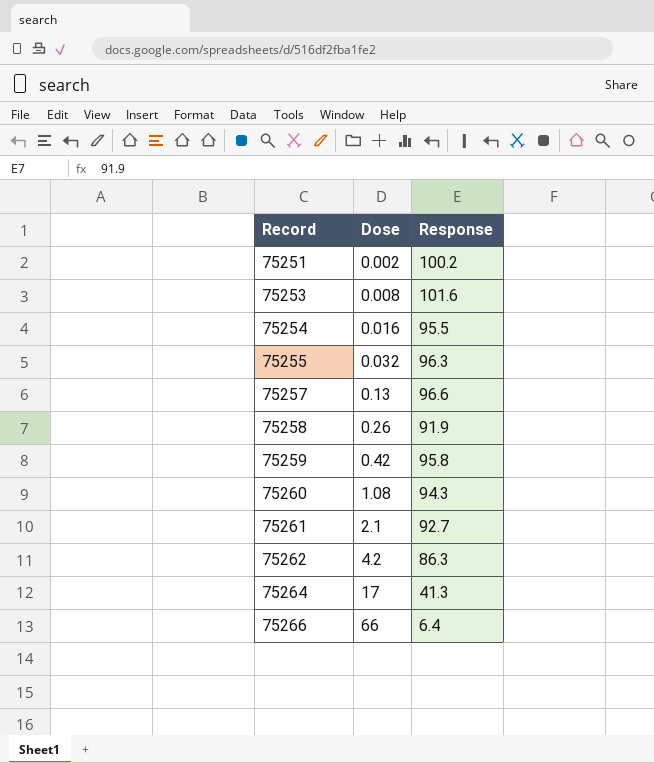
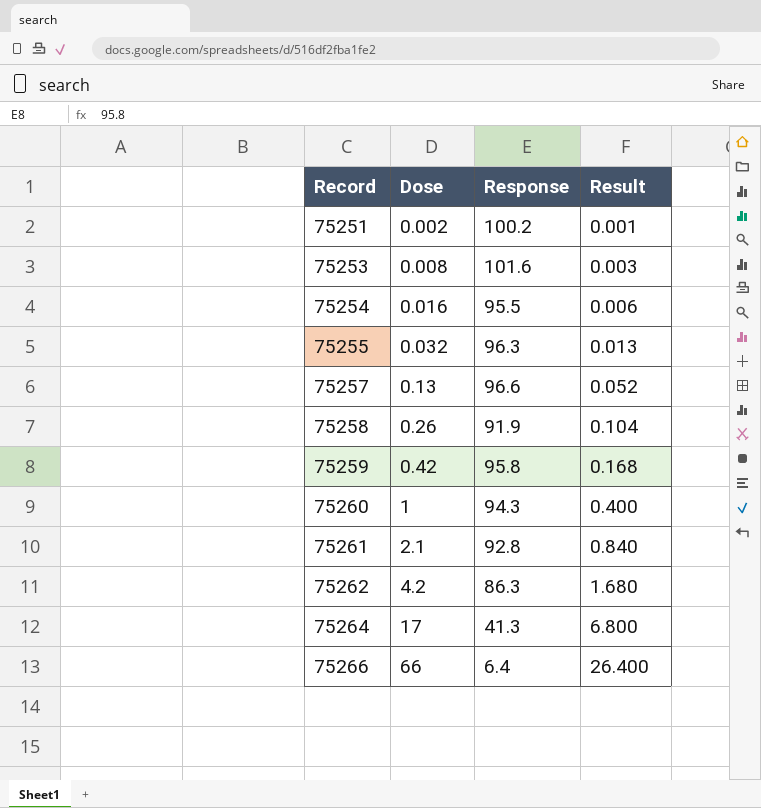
column Result | formula: none -> [Dose] * 0.4
75260 | Dose: 1.08 -> 1
75261 | Response: 92.7 -> 92.8

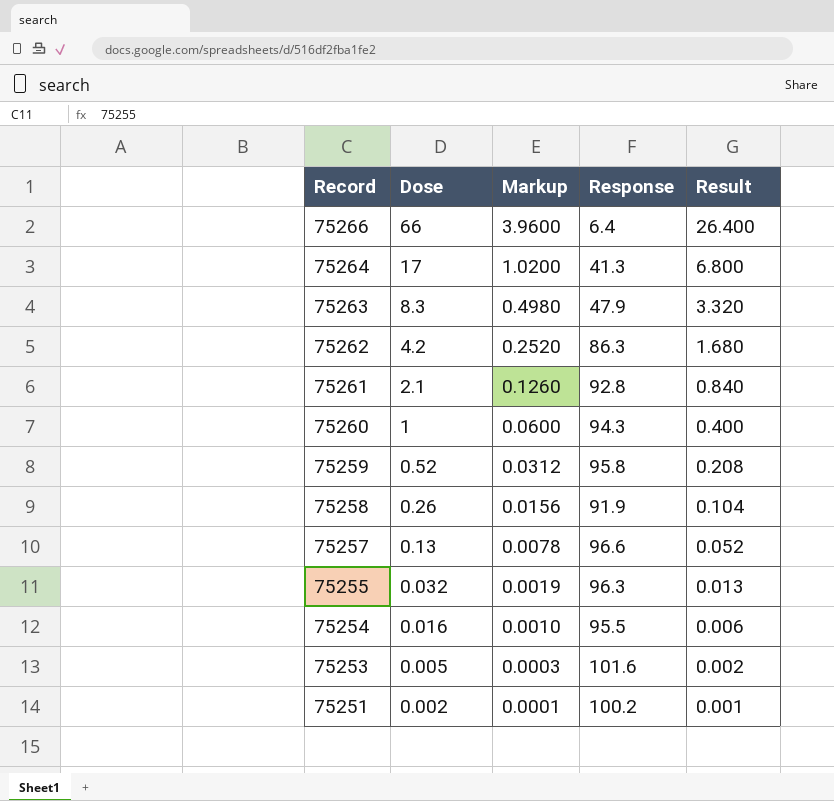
row order: Record ascending -> Record descending
column Markup | formula: none -> [Dose] * 0.06
row 75263: none -> 8.3 | 0.4980 | 47.9 | 3.320
75259 | Dose: 0.42 -> 0.52
75259 | Result: 0.168 -> 0.208
75253 | Dose: 0.008 -> 0.005
75253 | Result: 0.003 -> 0.002

